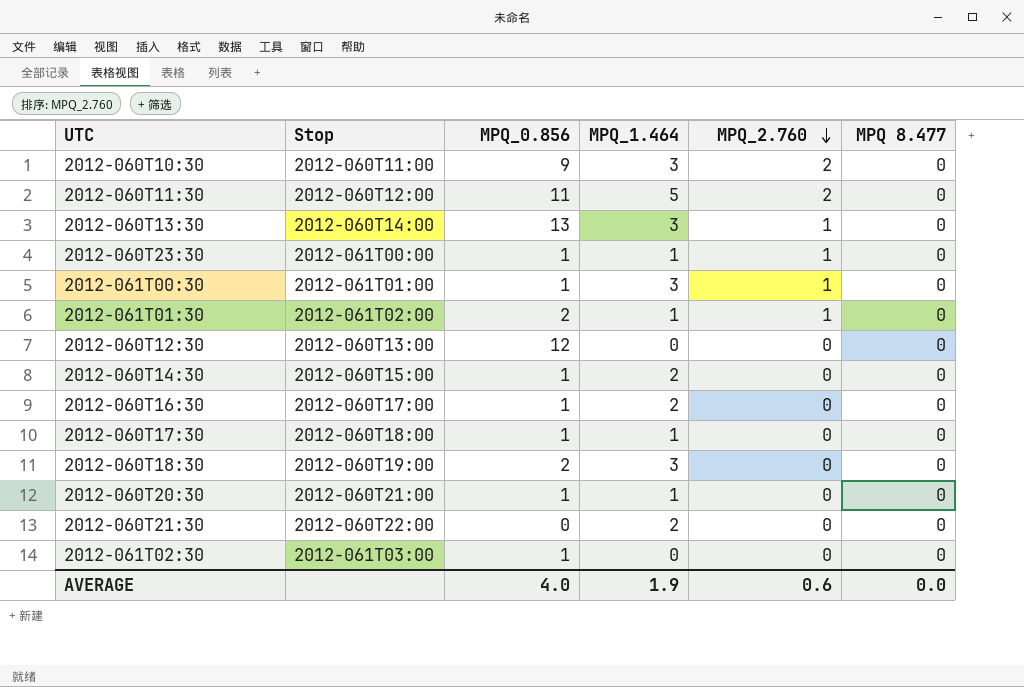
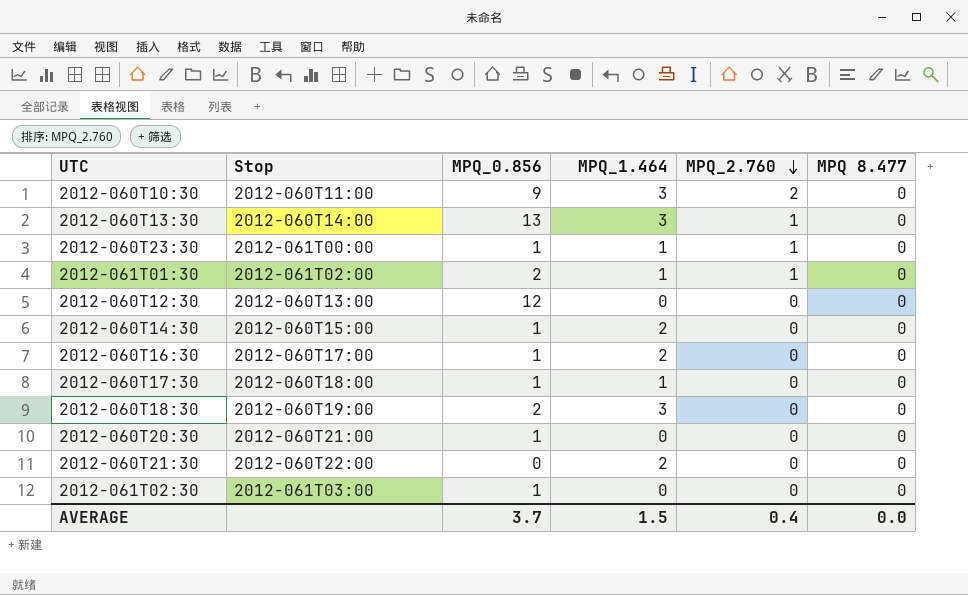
row 2012-060T11:30: 2012-060T12:00 | 11 | 5 | 2 | 0 -> none
row 2012-061T00:30: 2012-061T01:00 | 1 | 3 | 1 | 0 -> none
2012-060T20:30 | MPQ_1.464: 1 -> 0
AVERAGE | MPQ_0.856: 4.0 -> 3.7
AVERAGE | MPQ_1.464: 1.9 -> 1.5
AVERAGE | MPQ_2.760: 0.6 -> 0.4

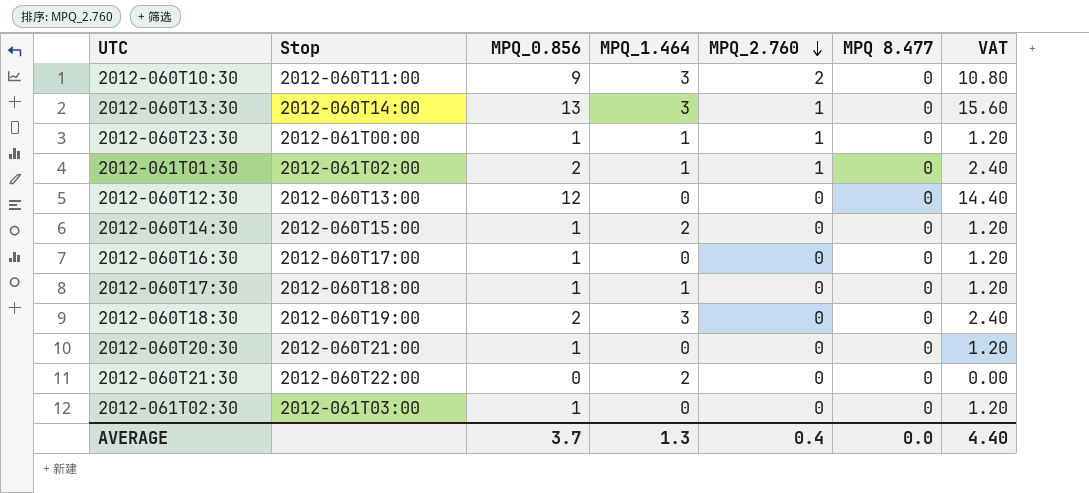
column VAT | formula: none -> [MPQ_0.856] * 1.2
2012-060T16:30 | MPQ_1.464: 2 -> 0
AVERAGE | MPQ_1.464: 1.5 -> 1.3

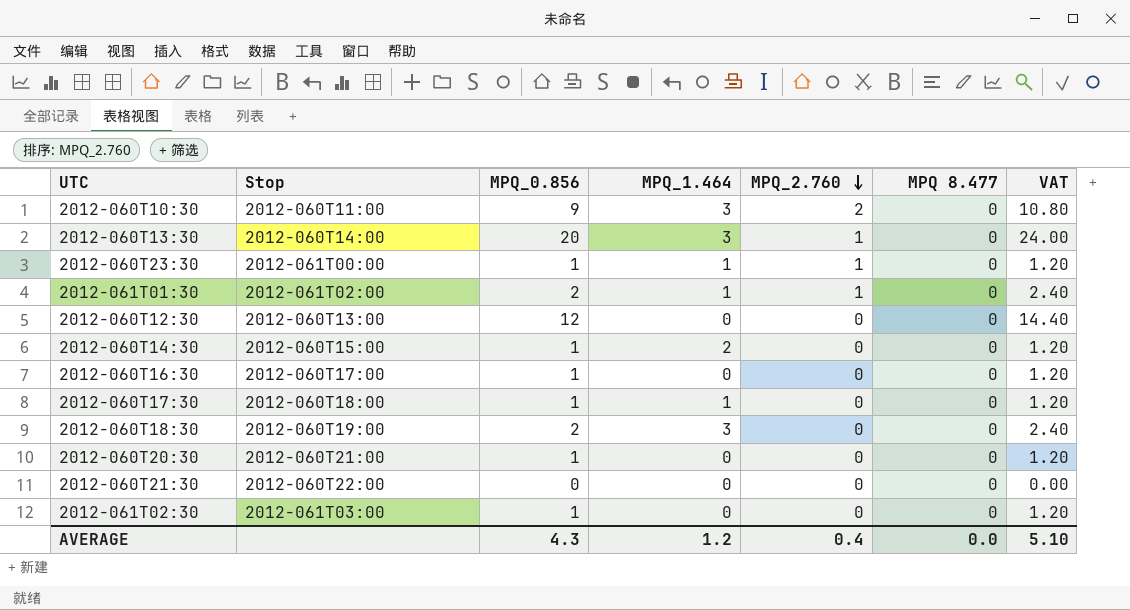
2012-060T13:30 | MPQ_0.856: 13 -> 20
2012-060T13:30 | VAT: 15.60 -> 24.00
2012-060T21:30 | MPQ_1.464: 2 -> 0
AVERAGE | MPQ_0.856: 3.7 -> 4.3
AVERAGE | MPQ_1.464: 1.3 -> 1.2
AVERAGE | VAT: 4.40 -> 5.10

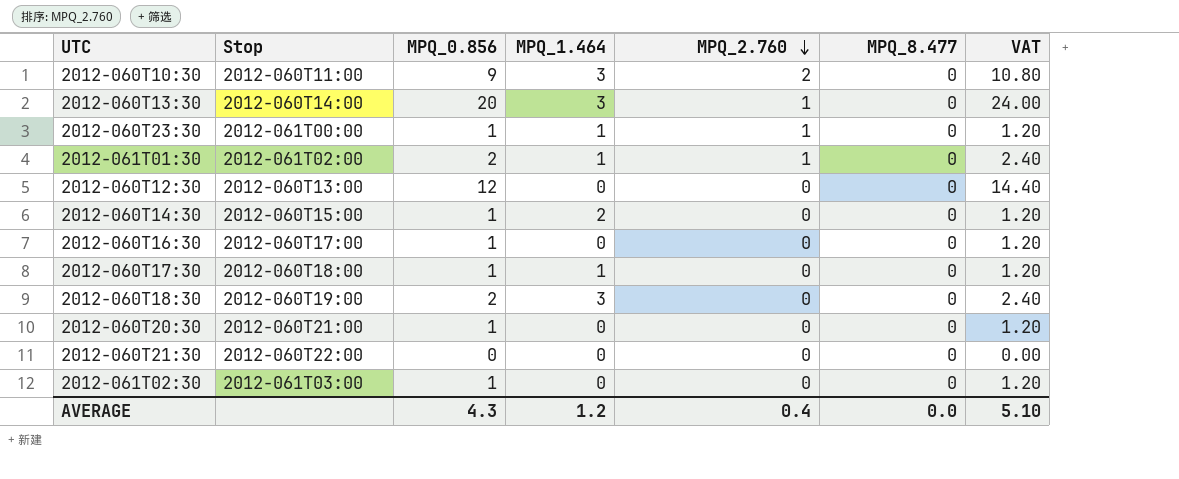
column name: MPQ 8.477 -> MPQ_8.477

